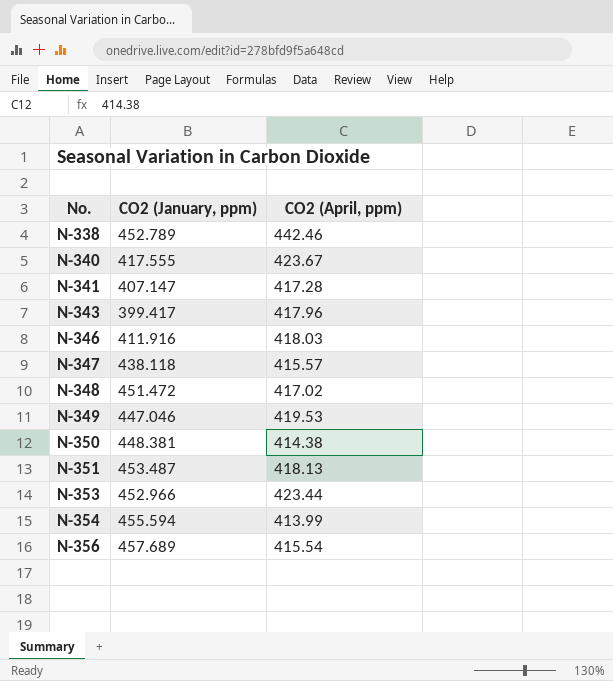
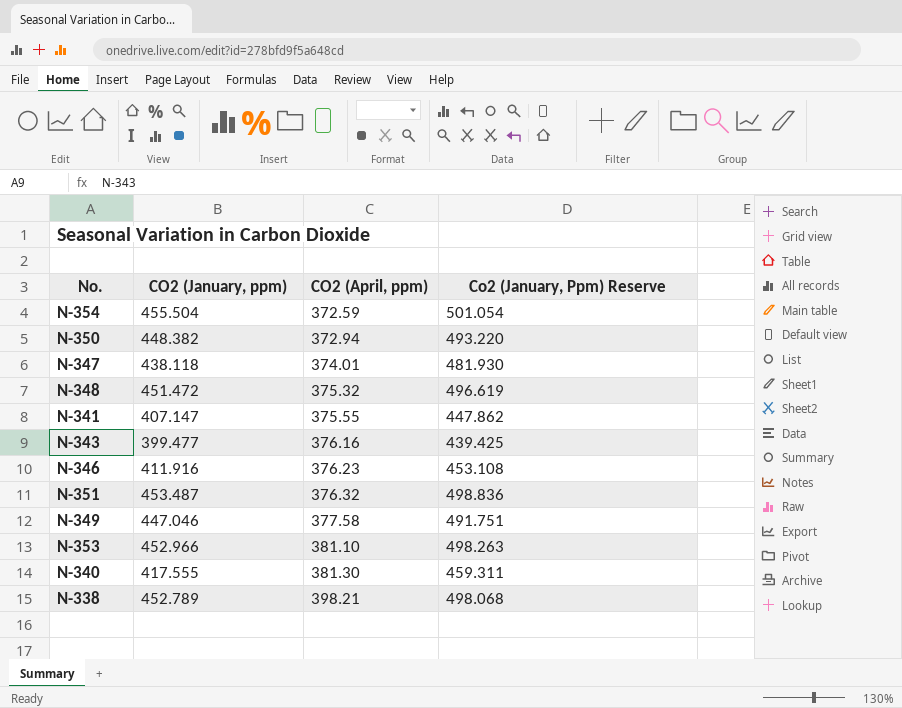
row order: No. ascending -> CO2 (April, ppm) ascending
column Co2 (January, Ppm) Reserve | formula: none -> [CO2 (January, ppm)] * 1.1
row N-356: 457.689 | 415.54 -> none
N-354 | CO2 (January, ppm): 455.594 -> 455.504
N-354 | CO2 (April, ppm): 413.99 -> 372.59
N-350 | CO2 (January, ppm): 448.381 -> 448.382
N-350 | CO2 (April, ppm): 414.38 -> 372.94
N-347 | CO2 (April, ppm): 415.57 -> 374.01
N-348 | CO2 (April, ppm): 417.02 -> 375.32
N-341 | CO2 (April, ppm): 417.28 -> 375.55
N-343 | CO2 (January, ppm): 399.417 -> 399.477
N-343 | CO2 (April, ppm): 417.96 -> 376.16
N-346 | CO2 (April, ppm): 418.03 -> 376.23
N-351 | CO2 (April, ppm): 418.13 -> 376.32
N-349 | CO2 (April, ppm): 419.53 -> 377.58
N-353 | CO2 (April, ppm): 423.44 -> 381.10
N-340 | CO2 (April, ppm): 423.67 -> 381.30
N-338 | CO2 (April, ppm): 442.46 -> 398.21

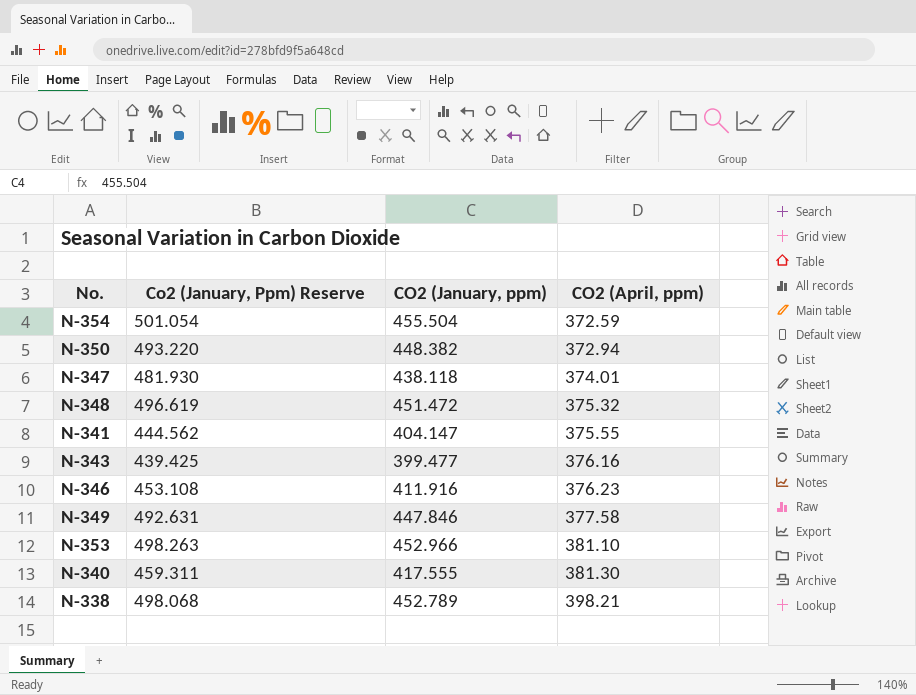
column Co2 (January, Ppm) Reserve | position: 4 -> 2
row N-351: 453.487 | 376.32 | 498.836 -> none
N-341 | Co2 (January, Ppm) Reserve: 447.862 -> 444.562
N-341 | CO2 (January, ppm): 407.147 -> 404.147
N-349 | Co2 (January, Ppm) Reserve: 491.751 -> 492.631
N-349 | CO2 (January, ppm): 447.046 -> 447.846

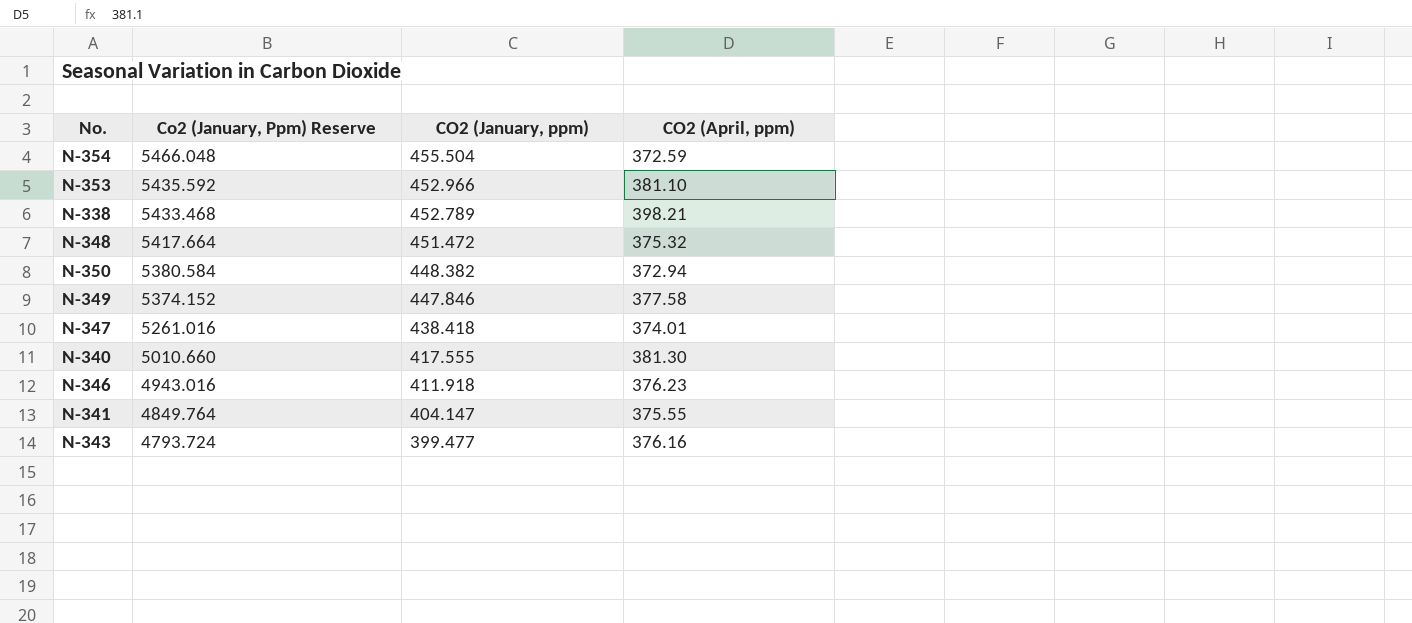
row order: CO2 (April, ppm) ascending -> Co2 (January, Ppm) Reserve descending
column Co2 (January, Ppm) Reserve | formula: [CO2 (January, ppm)] * 1.1 -> [CO2 (January, ppm)] * 12
N-347 | CO2 (January, ppm): 438.118 -> 438.418
N-346 | CO2 (January, ppm): 411.916 -> 411.918

